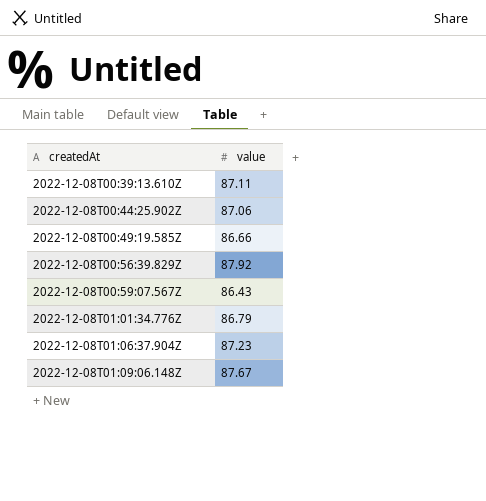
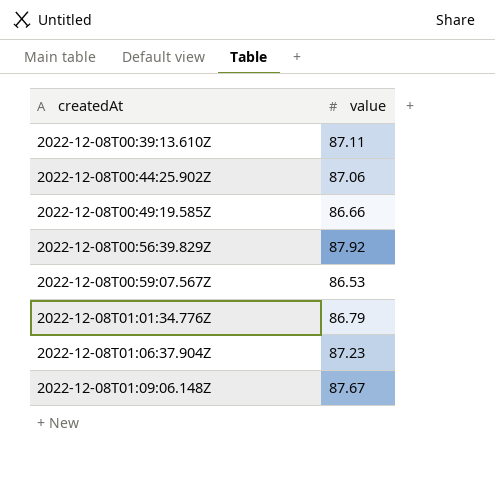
2022-12-08T00:59:07.567Z | value: 86.43 -> 86.53

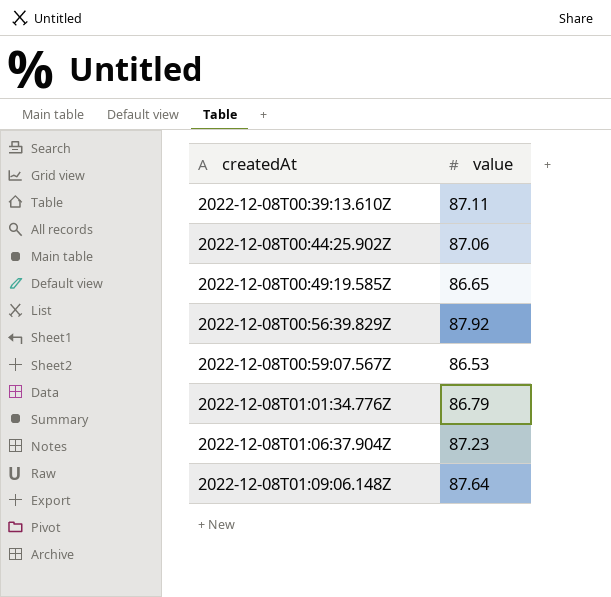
2022-12-08T00:49:19.585Z | value: 86.66 -> 86.65
2022-12-08T01:09:06.148Z | value: 87.67 -> 87.64

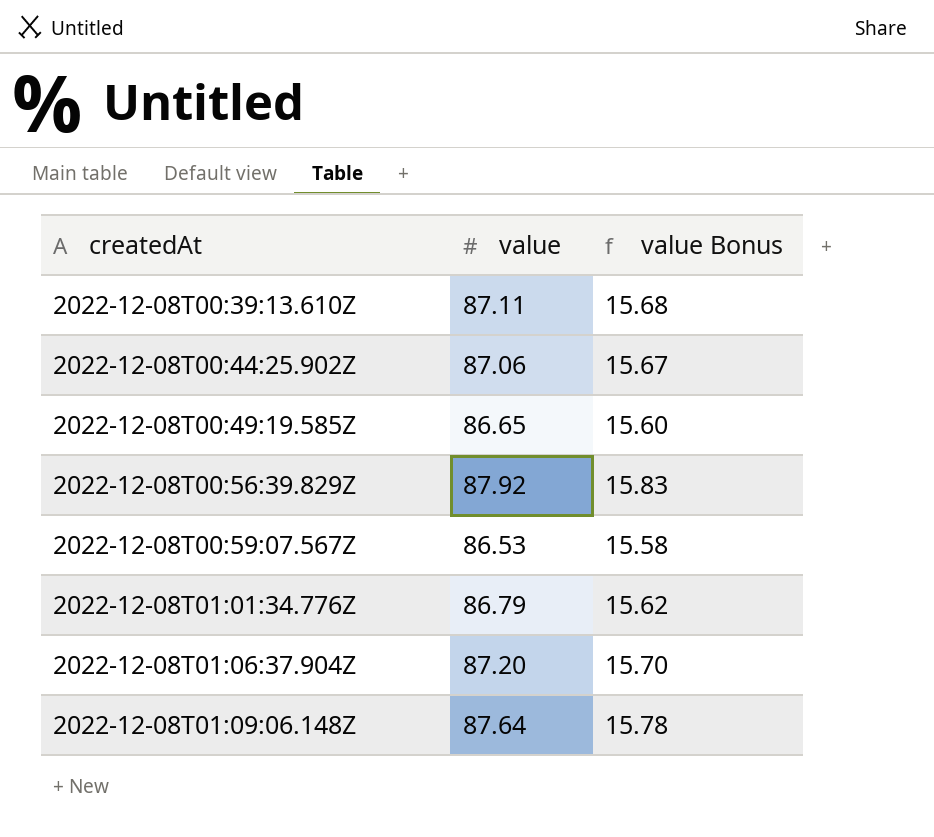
column value Bonus | formula: none -> [value] * 0.18
2022-12-08T01:06:37.904Z | value: 87.23 -> 87.20

